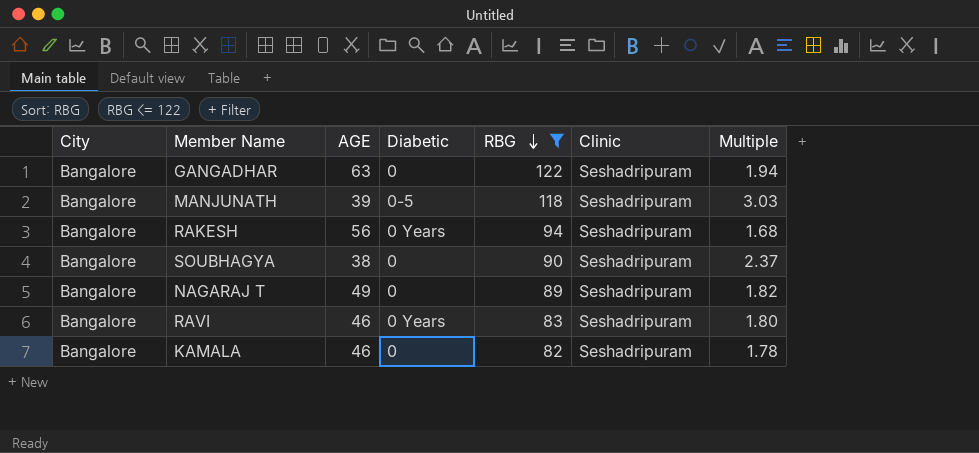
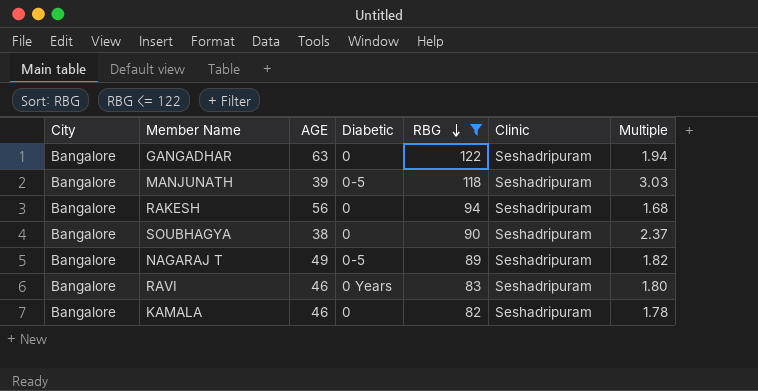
RAKESH | Diabetic: 0 Years -> 0
NAGARAJ T | Diabetic: 0 -> 0-5

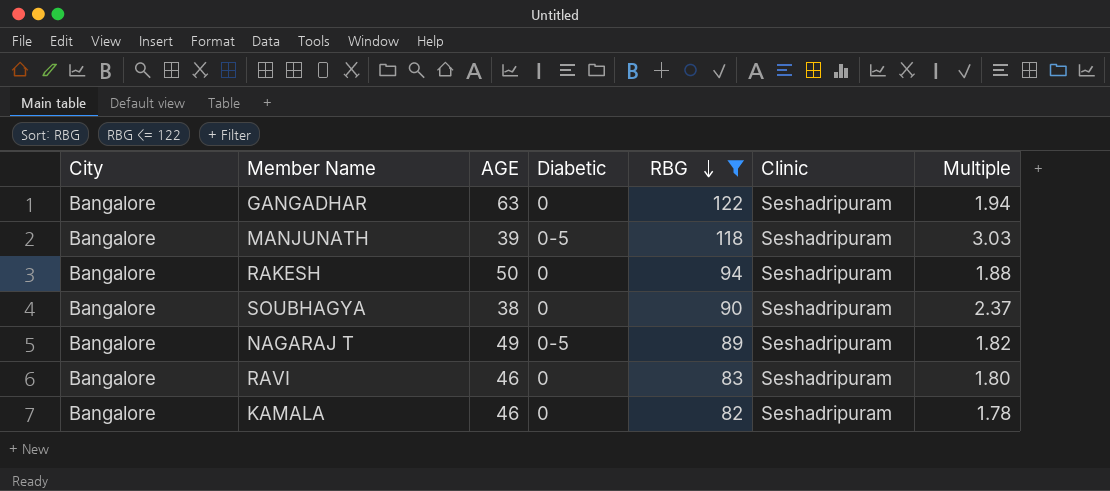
RAKESH | AGE: 56 -> 50
RAKESH | Multiple: 1.68 -> 1.88
RAVI | Diabetic: 0 Years -> 0

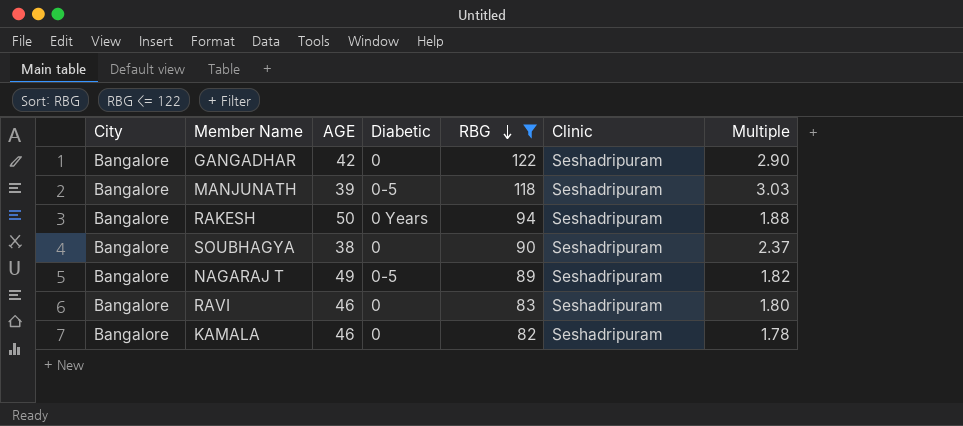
GANGADHAR | AGE: 63 -> 42
GANGADHAR | Multiple: 1.94 -> 2.90
RAKESH | Diabetic: 0 -> 0 Years

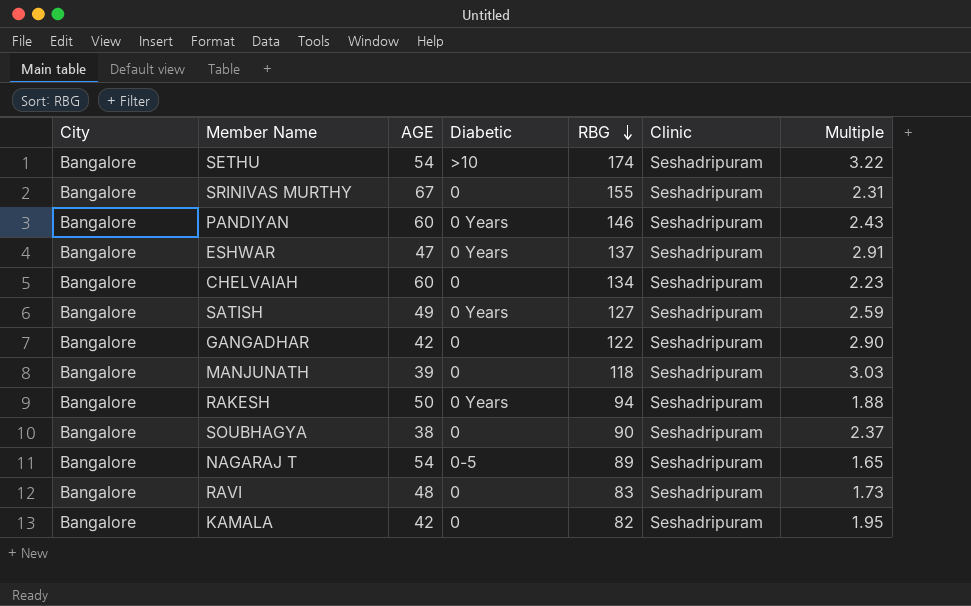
filter: RBG <= 122 -> none
MANJUNATH | Diabetic: 0-5 -> 0
NAGARAJ T | AGE: 49 -> 54
NAGARAJ T | Multiple: 1.82 -> 1.65
RAVI | AGE: 46 -> 48
RAVI | Multiple: 1.80 -> 1.73
KAMALA | AGE: 46 -> 42
KAMALA | Multiple: 1.78 -> 1.95

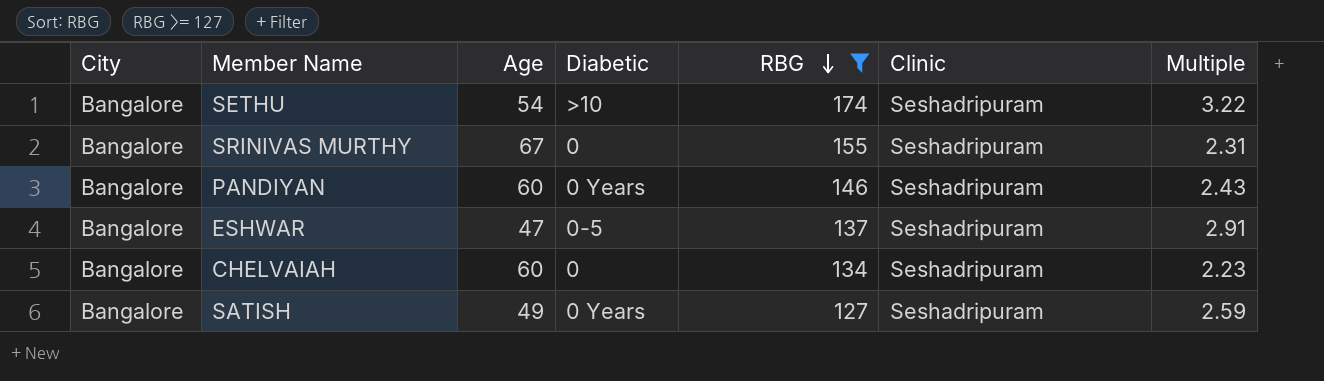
filter: none -> RBG >= 127
column name: AGE -> Age
ESHWAR | Diabetic: 0 Years -> 0-5

